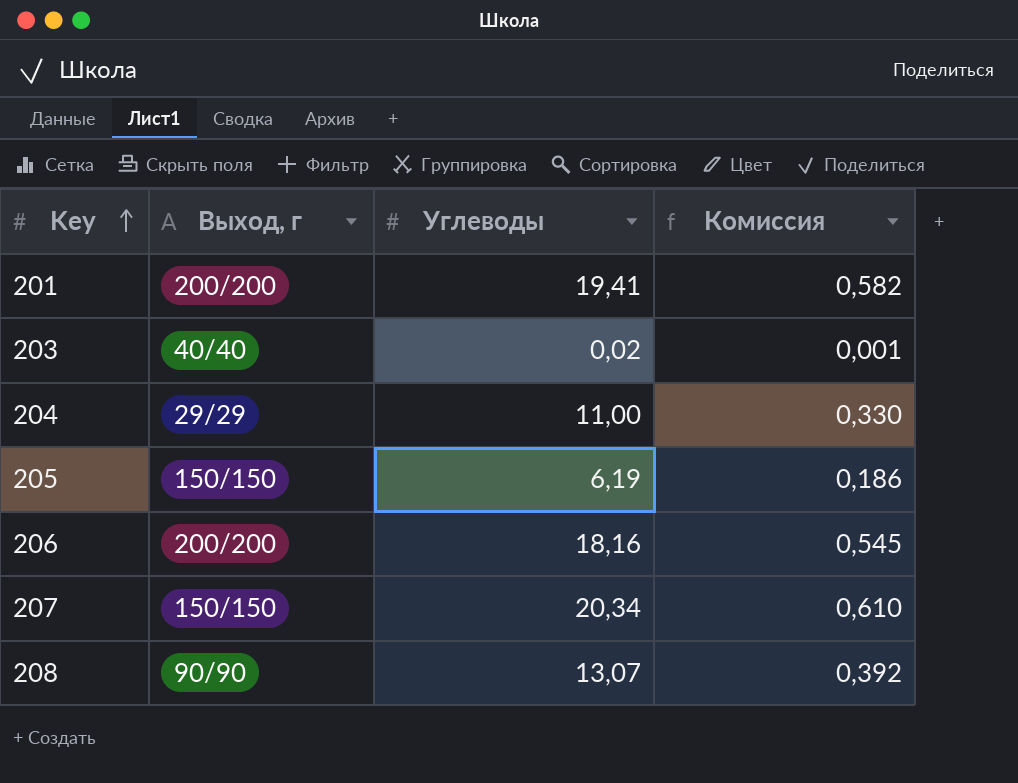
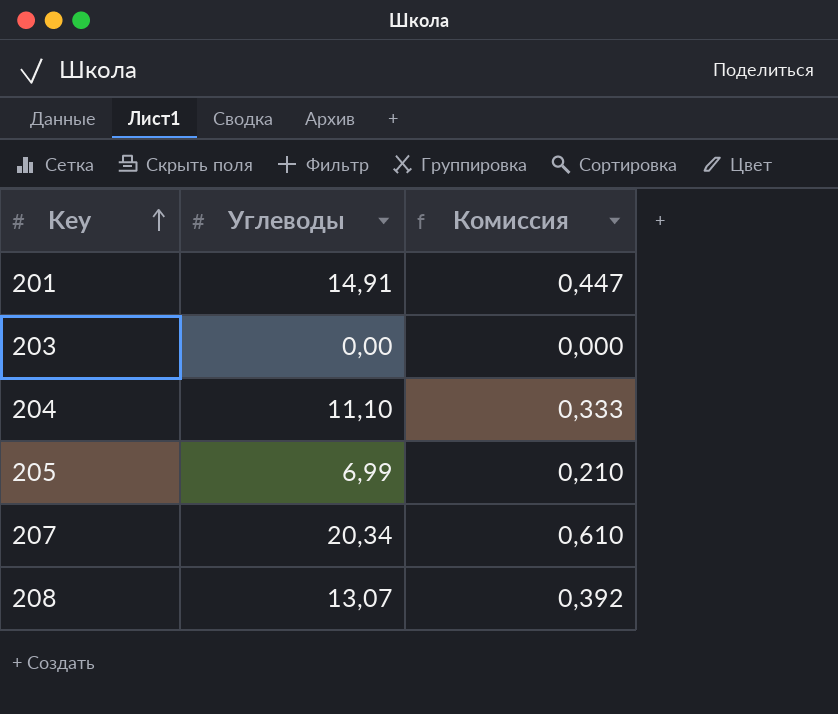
column Выход, г | position: 2 -> none
row 206: 200/200 | 18,16 | 0,545 -> none
201 | Углеводы: 19,41 -> 14,91
201 | Комиссия: 0,582 -> 0,447
203 | Углеводы: 0,02 -> 0,00
203 | Комиссия: 0,001 -> 0,000
204 | Углеводы: 11,00 -> 11,10
204 | Комиссия: 0,330 -> 0,333
205 | Углеводы: 6,19 -> 6,99
205 | Комиссия: 0,186 -> 0,210

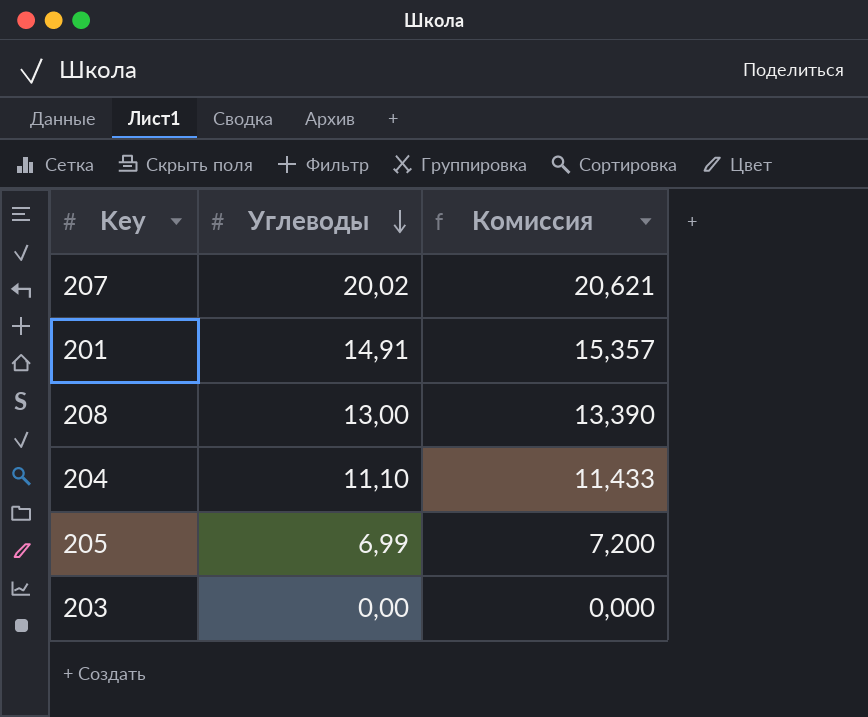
row order: Key ascending -> Углеводы descending
column Комиссия | formula: [Углеводы] * 0,03 -> [Углеводы] * 1,03
207 | Углеводы: 20,34 -> 20,02
208 | Углеводы: 13,07 -> 13,00

